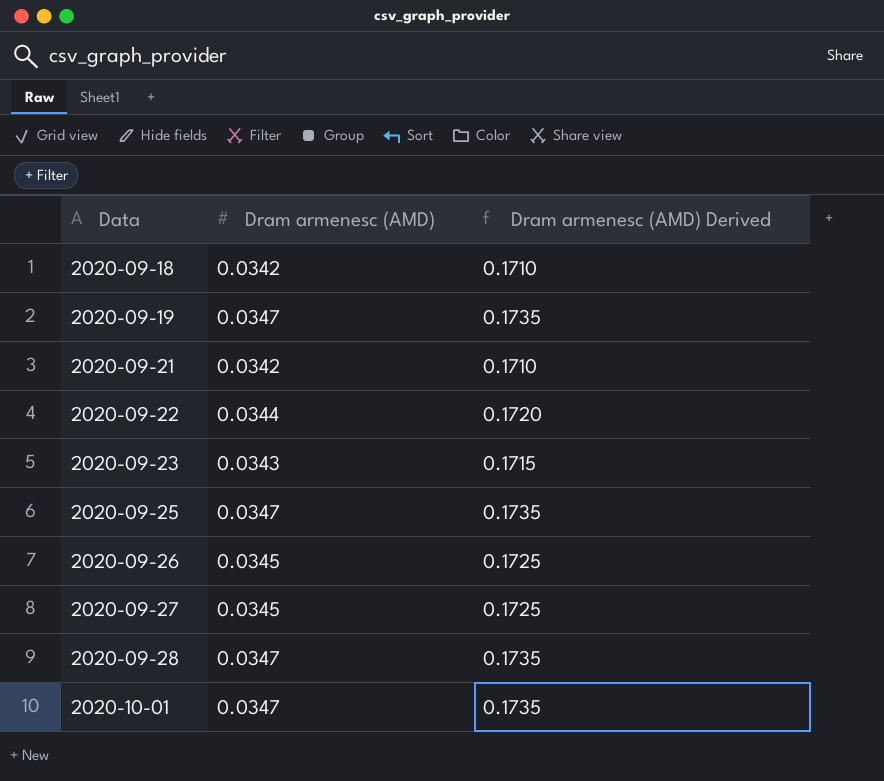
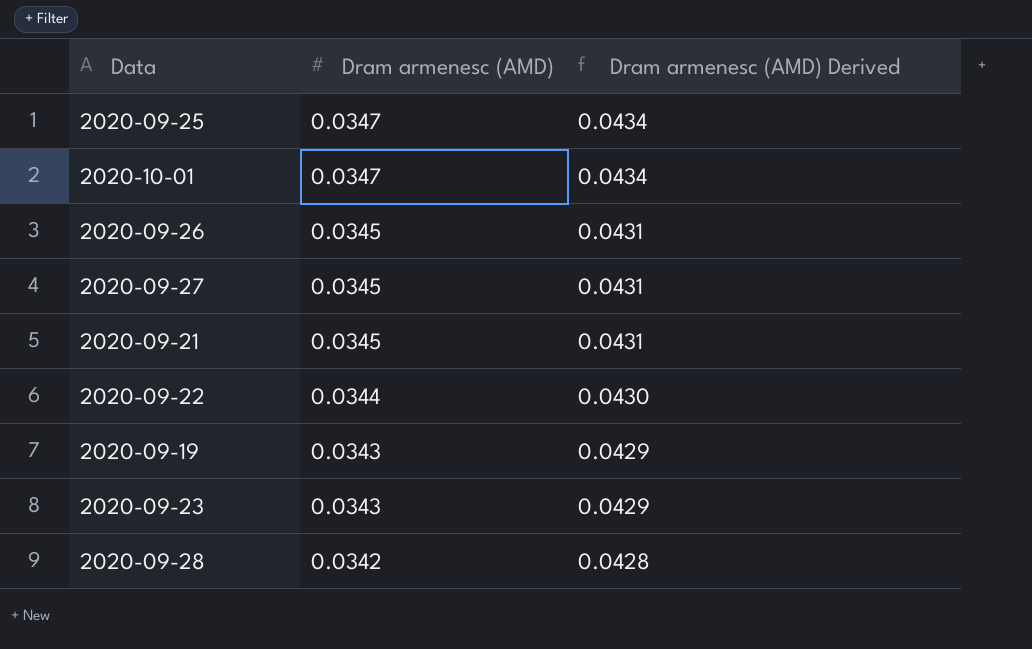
row order: Data ascending -> Dram armenesc (AMD) descending
column Dram armenesc (AMD) Derived | formula: [Dram armenesc (AMD)] * 5 -> [Dram armenesc (AMD)] * 1.25
row 2020-09-18: 0.0342 | 0.1710 -> none
2020-09-21 | Dram armenesc (AMD): 0.0342 -> 0.0345
2020-09-19 | Dram armenesc (AMD): 0.0347 -> 0.0343
2020-09-28 | Dram armenesc (AMD): 0.0347 -> 0.0342

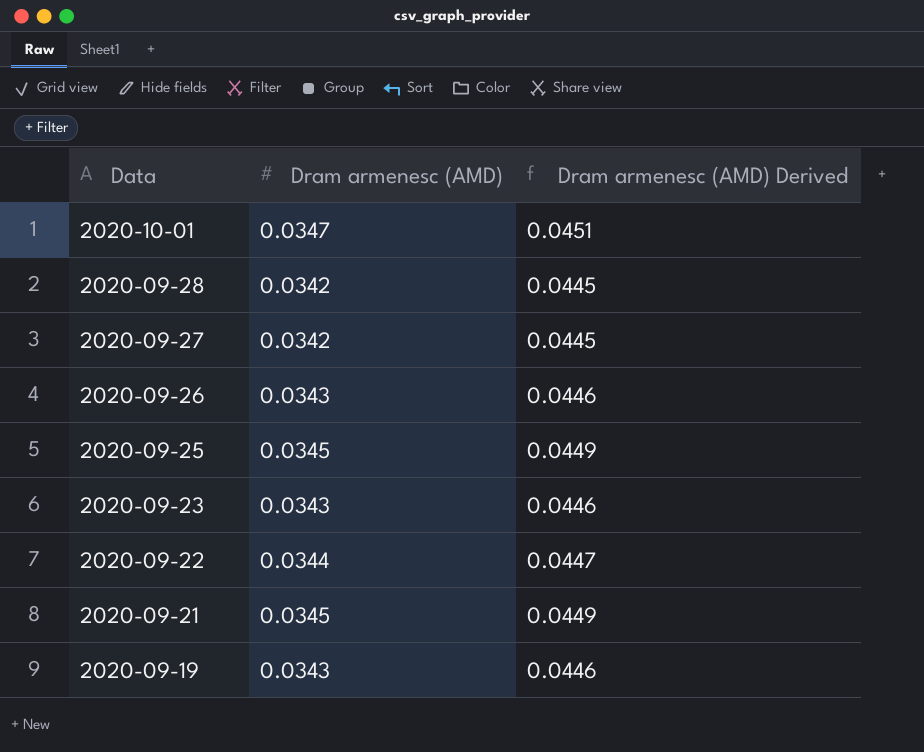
row order: Dram armenesc (AMD) descending -> Data descending
column Dram armenesc (AMD) Derived | formula: [Dram armenesc (AMD)] * 1.25 -> [Dram armenesc (AMD)] * 1.3
2020-09-27 | Dram armenesc (AMD): 0.0345 -> 0.0342
2020-09-26 | Dram armenesc (AMD): 0.0345 -> 0.0343
2020-09-25 | Dram armenesc (AMD): 0.0347 -> 0.0345

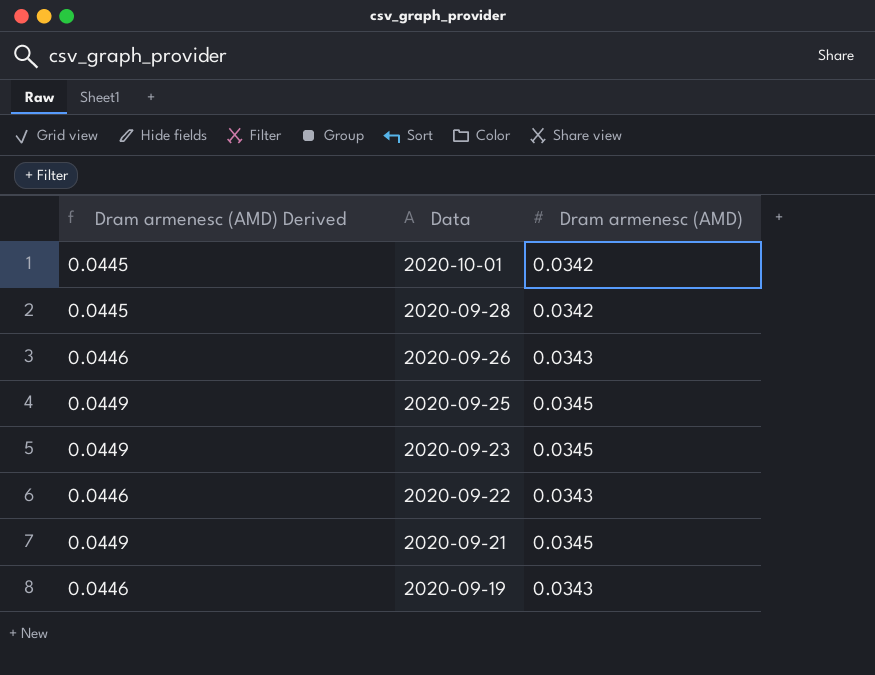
column Dram armenesc (AMD) Derived | position: 3 -> 1
row 2020-09-27: 0.0342 | 0.0445 -> none
2020-10-01 | Dram armenesc (AMD) Derived: 0.0451 -> 0.0445
2020-10-01 | Dram armenesc (AMD): 0.0347 -> 0.0342
2020-09-23 | Dram armenesc (AMD) Derived: 0.0446 -> 0.0449
2020-09-23 | Dram armenesc (AMD): 0.0343 -> 0.0345
2020-09-22 | Dram armenesc (AMD) Derived: 0.0447 -> 0.0446
2020-09-22 | Dram armenesc (AMD): 0.0344 -> 0.0343

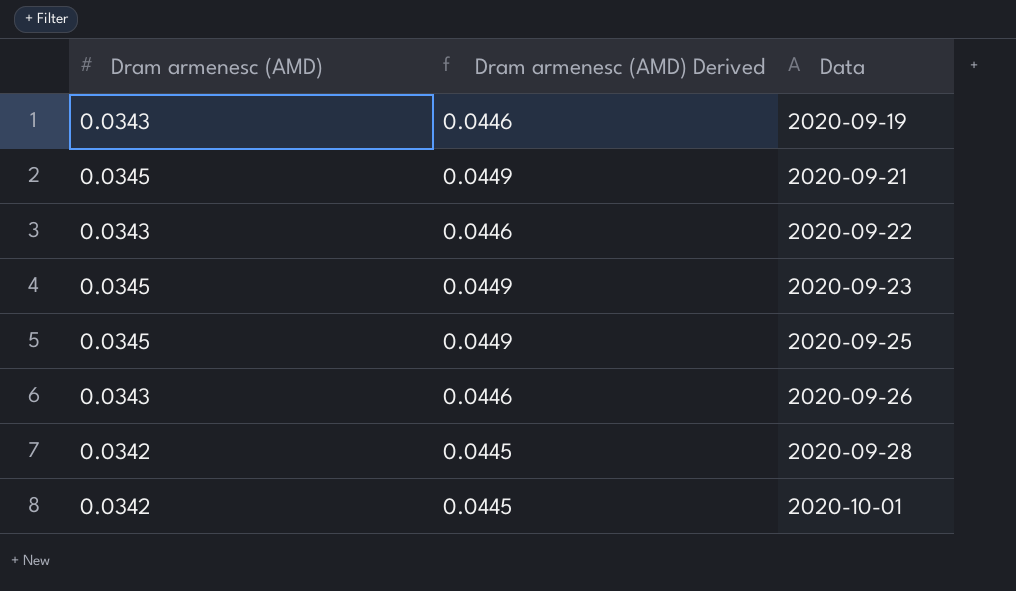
row order: Data descending -> Data ascending
column Dram armenesc (AMD) | position: 3 -> 1

